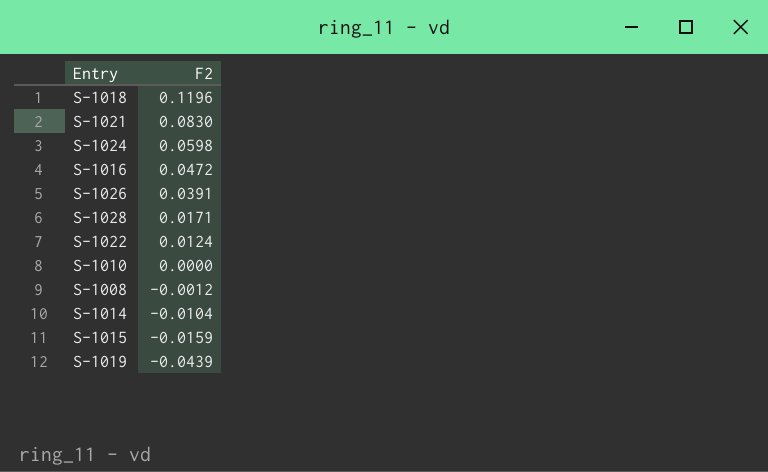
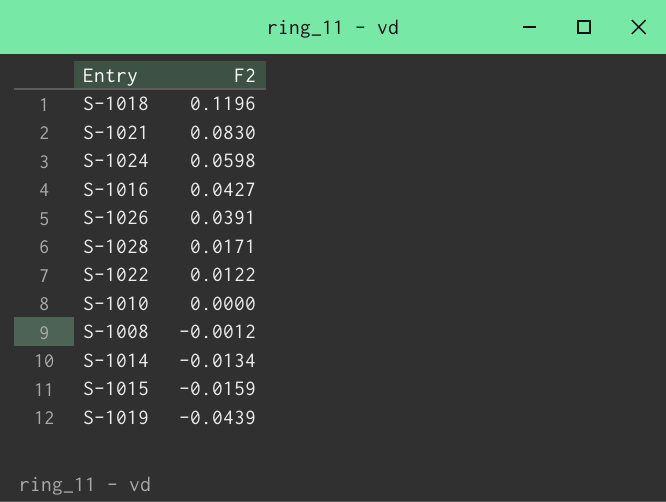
S-1016 | F2: 0.0472 -> 0.0427
S-1022 | F2: 0.0124 -> 0.0122
S-1014 | F2: -0.0104 -> -0.0134

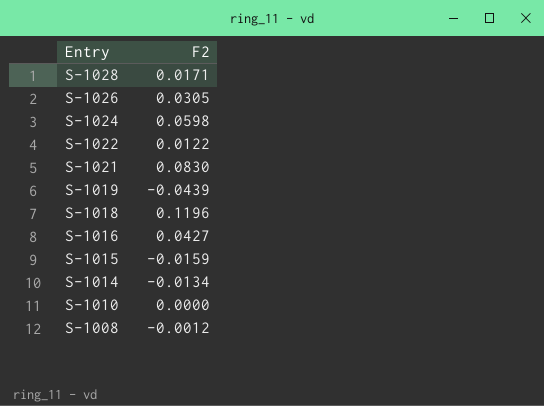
row order: F2 descending -> Entry descending
S-1026 | F2: 0.0391 -> 0.0305

